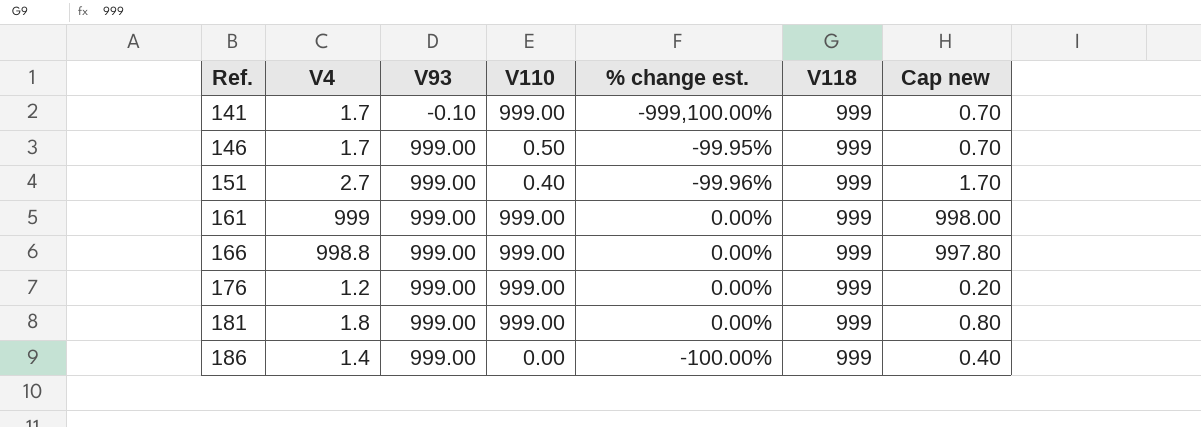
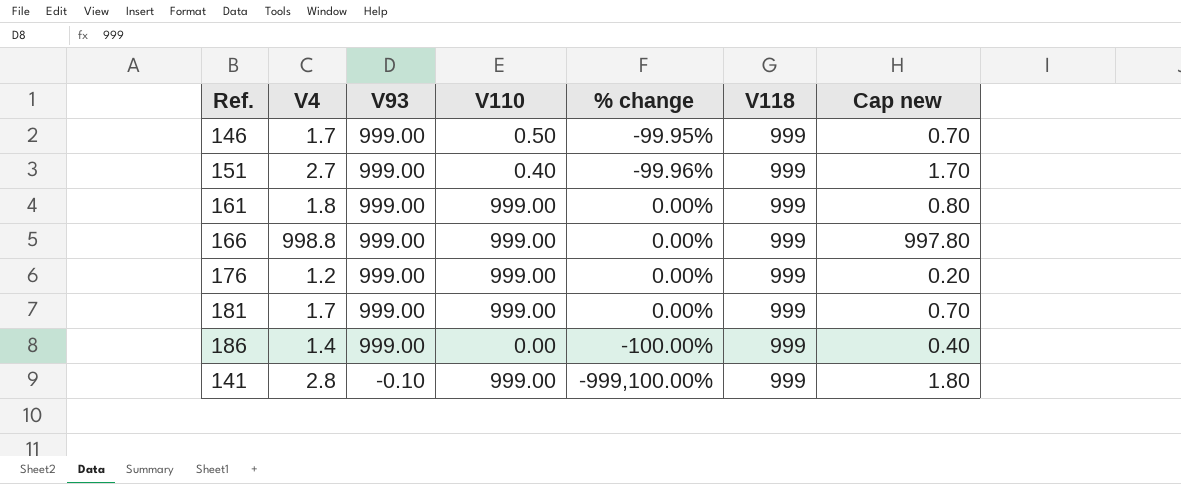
row order: Ref. ascending -> V93 descending
column name: % change est. -> % change
161 | V4: 999 -> 1.8
161 | Cap new: 998.00 -> 0.80
181 | V4: 1.8 -> 1.7
181 | Cap new: 0.80 -> 0.70
141 | V4: 1.7 -> 2.8
141 | Cap new: 0.70 -> 1.80

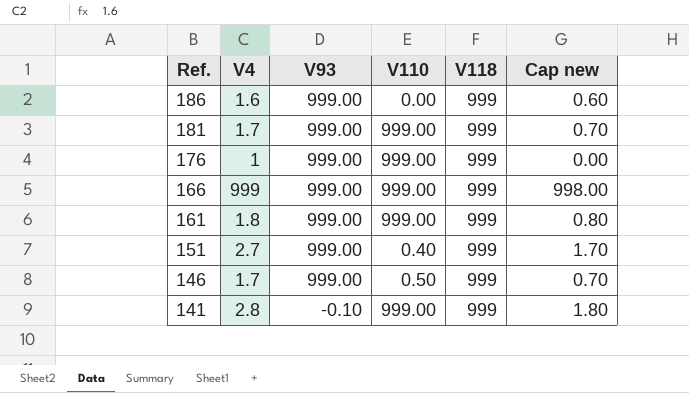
row order: V93 descending -> Ref. descending
column % change | formula: ([V110] - [V93]) / [V93] -> none
186 | V4: 1.4 -> 1.6
186 | Cap new: 0.40 -> 0.60
176 | V4: 1.2 -> 1
176 | Cap new: 0.20 -> 0.00
166 | V4: 998.8 -> 999
166 | Cap new: 997.80 -> 998.00

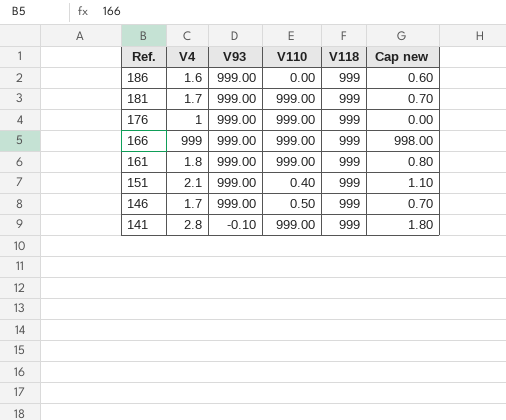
151 | V4: 2.7 -> 2.1
151 | Cap new: 1.70 -> 1.10

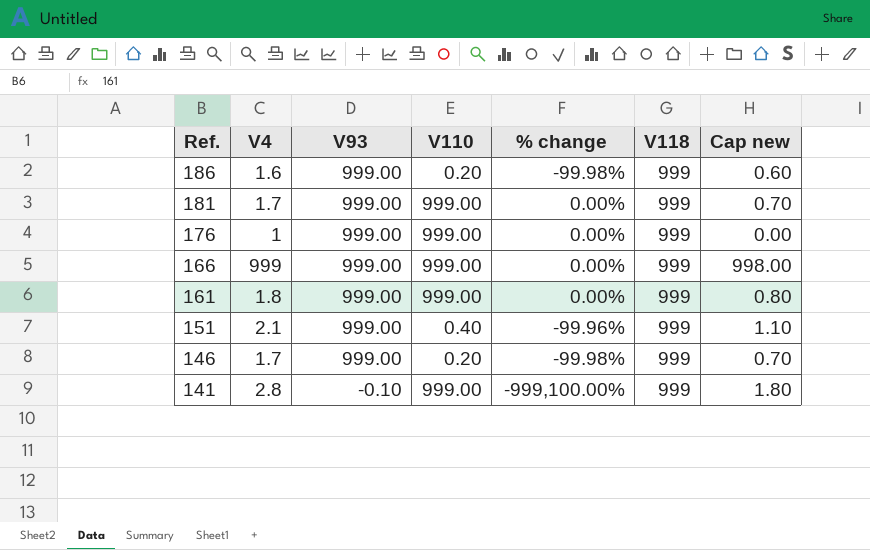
column % change | formula: none -> ([V110] - [V93]) / [V93]
186 | V110: 0.00 -> 0.20
146 | V110: 0.50 -> 0.20

